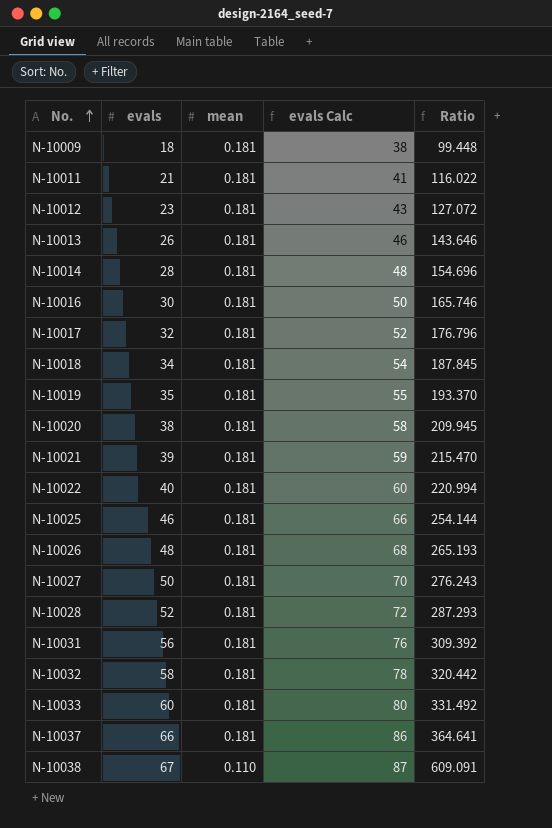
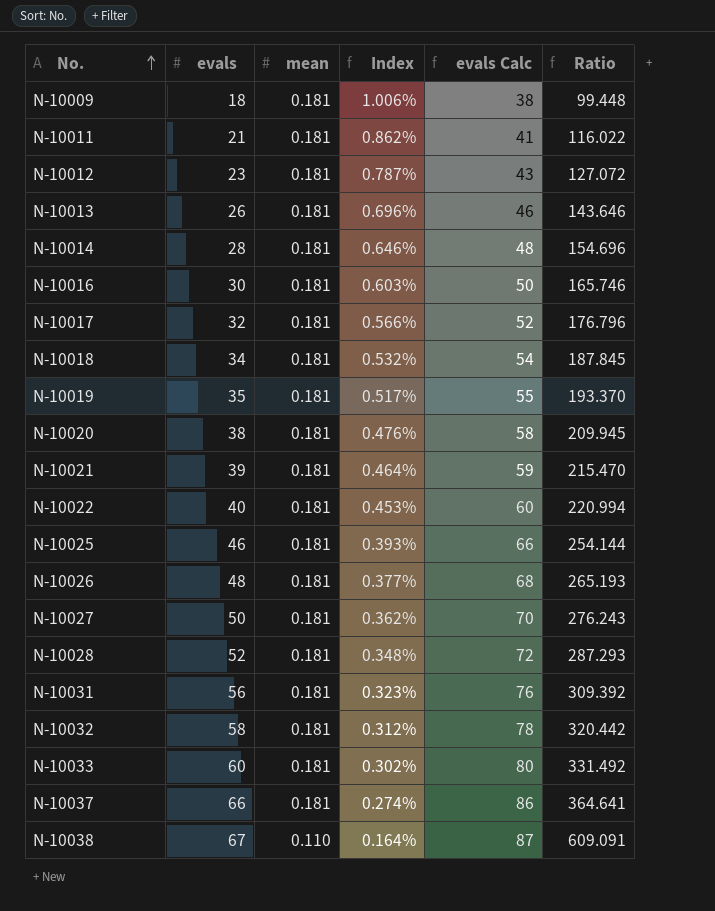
column Index | formula: none -> [mean] / [evals]

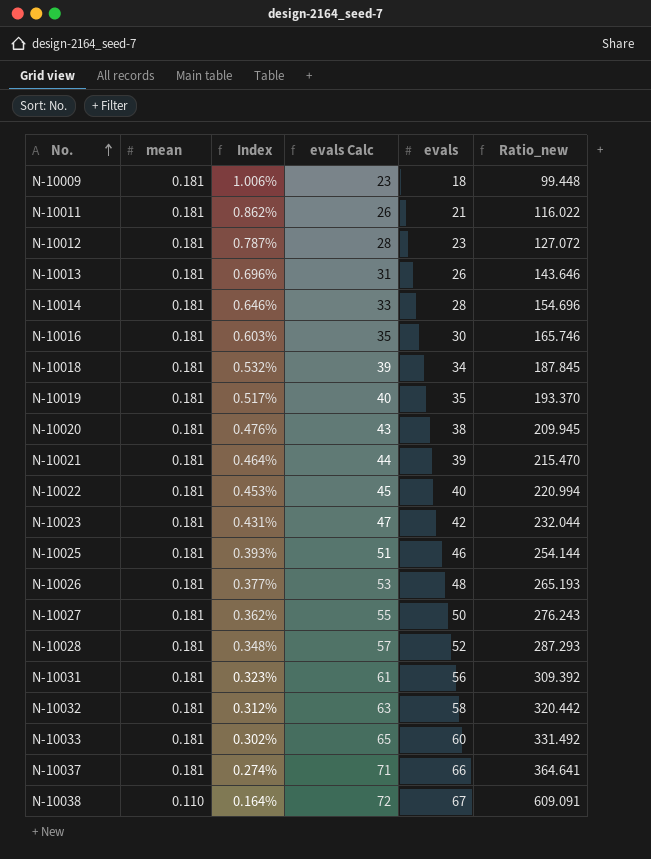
column evals Calc | formula: [evals] + 20 -> [evals] + 5
column evals | position: 2 -> 5
column name: Ratio -> Ratio_new
row N-10017: 32 | 0.181 | 0.566% | 52 | 176.796 -> none
row N-10023: none -> 0.181 | 0.431% | 47 | 42 | 232.044

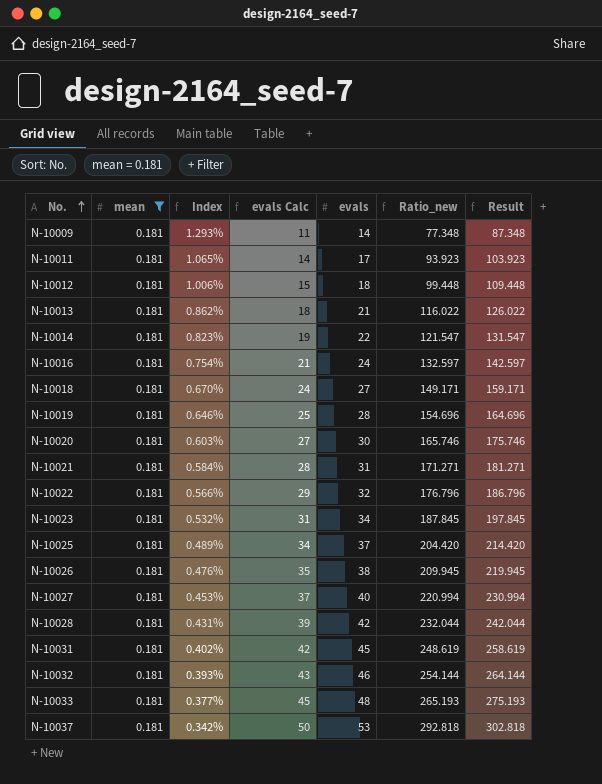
filter: none -> mean = 0.181
column evals Calc | formula: [evals] + 5 -> [evals] - 3
column Result | formula: none -> [Ratio_new] + 10
N-10009 | Index: 1.006% -> 1.293%
N-10009 | evals: 18 -> 14
N-10009 | Ratio_new: 99.448 -> 77.348
N-10011 | Index: 0.862% -> 1.065%
N-10011 | evals: 21 -> 17
N-10011 | Ratio_new: 116.022 -> 93.923
N-10012 | Index: 0.787% -> 1.006%
N-10012 | evals: 23 -> 18
N-10012 | Ratio_new: 127.072 -> 99.448
N-10013 | Index: 0.696% -> 0.862%
N-10013 | evals: 26 -> 21
N-10013 | Ratio_new: 143.646 -> 116.022
N-10014 | Index: 0.646% -> 0.823%
N-10014 | evals: 28 -> 22
N-10014 | Ratio_new: 154.696 -> 121.547
N-10016 | Index: 0.603% -> 0.754%
N-10016 | evals: 30 -> 24
N-10016 | Ratio_new: 165.746 -> 132.597
N-10018 | Index: 0.532% -> 0.670%
N-10018 | evals: 34 -> 27
N-10018 | Ratio_new: 187.845 -> 149.171
N-10019 | Index: 0.517% -> 0.646%
N-10019 | evals: 35 -> 28
N-10019 | Ratio_new: 193.370 -> 154.696
N-10020 | Index: 0.476% -> 0.603%
N-10020 | evals: 38 -> 30
N-10020 | Ratio_new: 209.945 -> 165.746
N-10021 | Index: 0.464% -> 0.584%
N-10021 | evals: 39 -> 31
N-10021 | Ratio_new: 215.470 -> 171.271
N-10022 | Index: 0.453% -> 0.566%
N-10022 | evals: 40 -> 32
N-10022 | Ratio_new: 220.994 -> 176.796
N-10023 | Index: 0.431% -> 0.532%
N-10023 | evals: 42 -> 34
N-10023 | Ratio_new: 232.044 -> 187.845
N-10025 | Index: 0.393% -> 0.489%
N-10025 | evals: 46 -> 37
N-10025 | Ratio_new: 254.144 -> 204.420
N-10026 | Index: 0.377% -> 0.476%
N-10026 | evals: 48 -> 38
N-10026 | Ratio_new: 265.193 -> 209.945
N-10027 | Index: 0.362% -> 0.453%
N-10027 | evals: 50 -> 40
N-10027 | Ratio_new: 276.243 -> 220.994
N-10028 | Index: 0.348% -> 0.431%
N-10028 | evals: 52 -> 42
N-10028 | Ratio_new: 287.293 -> 232.044
N-10031 | Index: 0.323% -> 0.402%
N-10031 | evals: 56 -> 45
N-10031 | Ratio_new: 309.392 -> 248.619
N-10032 | Index: 0.312% -> 0.393%
N-10032 | evals: 58 -> 46
N-10032 | Ratio_new: 320.442 -> 254.144
N-10033 | Index: 0.302% -> 0.377%
N-10033 | evals: 60 -> 48
N-10033 | Ratio_new: 331.492 -> 265.193
N-10037 | Index: 0.274% -> 0.342%
N-10037 | evals: 66 -> 53
N-10037 | Ratio_new: 364.641 -> 292.818

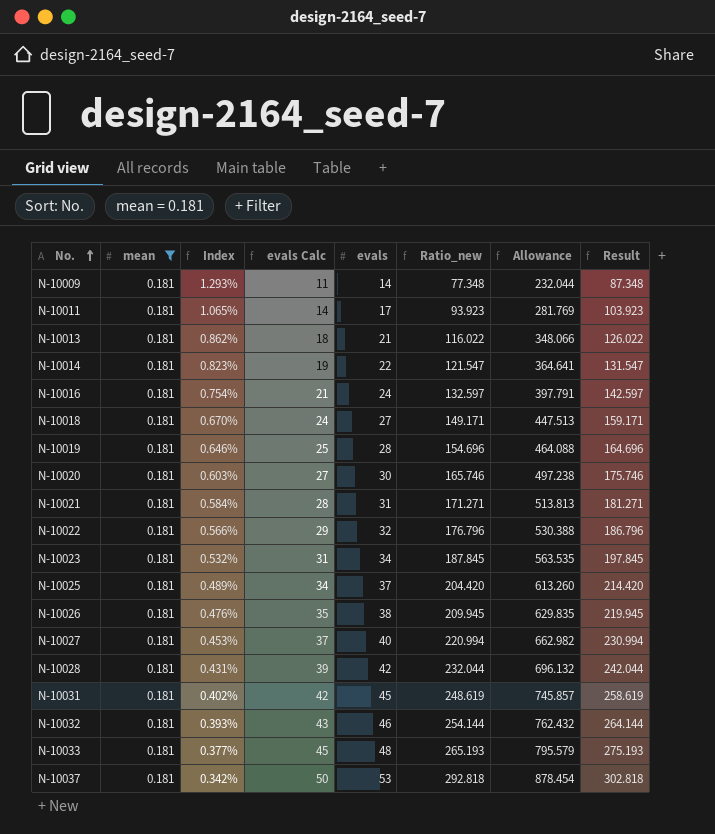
column Allowance | formula: none -> [Ratio_new] * 3
row N-10012: 0.181 | 1.006% | 15 | 18 | 99.448 | 109.448 -> none

